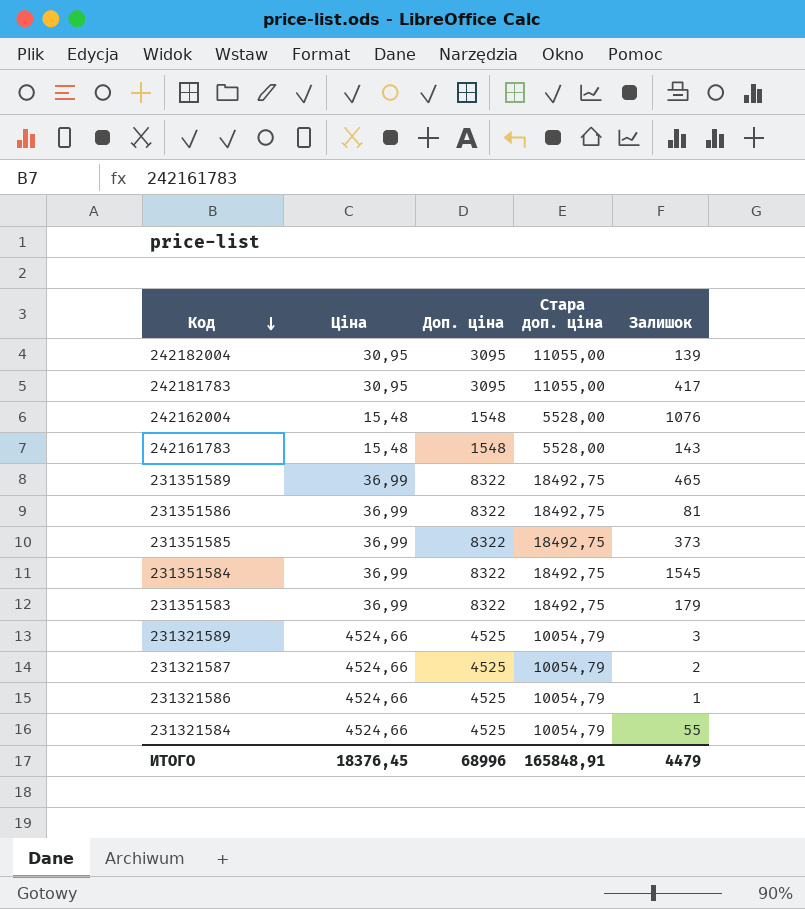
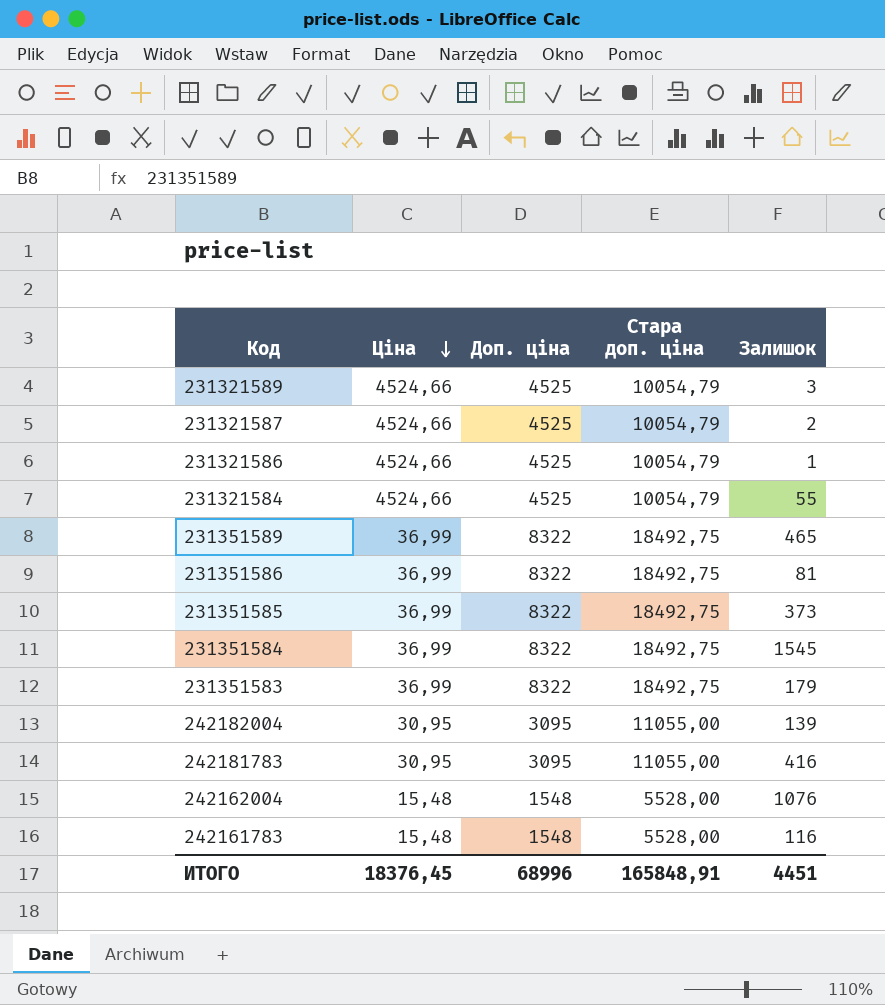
row order: Код descending -> Ціна descending
242181783 | Залишок: 417 -> 416
242161783 | Залишок: 143 -> 116
ИТОГО | Залишок: 4479 -> 4451

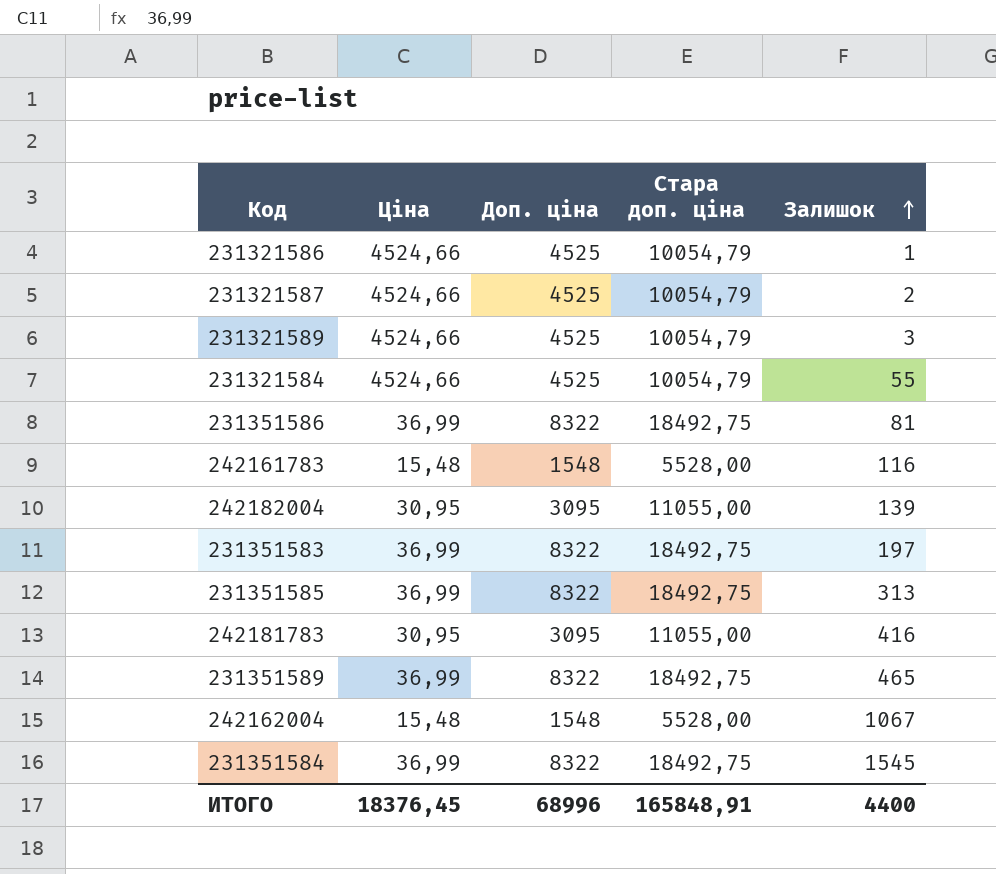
row order: Ціна descending -> Залишок ascending
231351583 | Залишок: 179 -> 197
231351585 | Залишок: 373 -> 313
242162004 | Залишок: 1076 -> 1067
ИТОГО | Залишок: 4451 -> 4400

